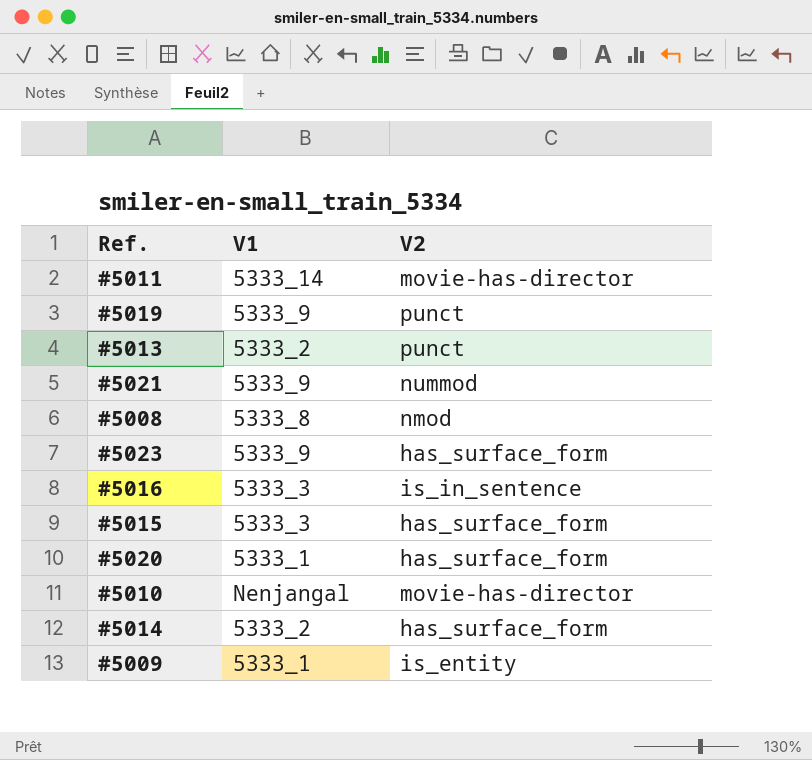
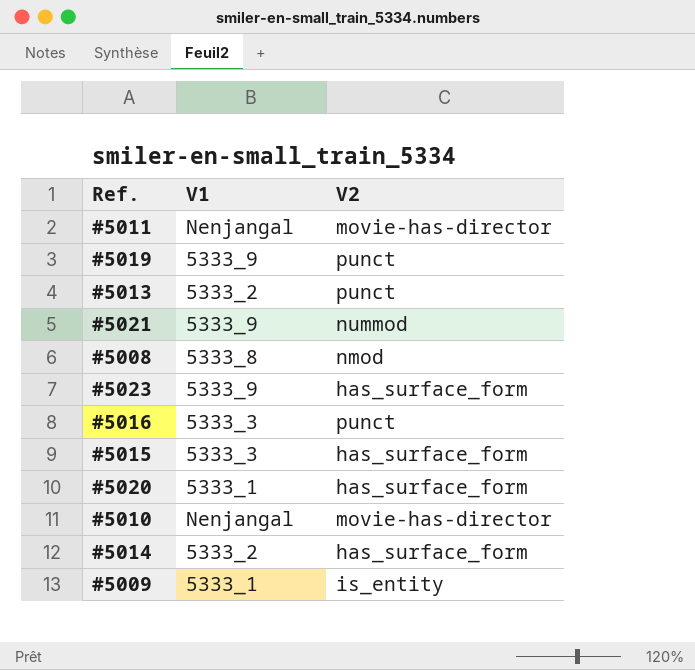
#5011 | V1: 5333_14 -> Nenjangal
#5016 | V2: is_in_sentence -> punct

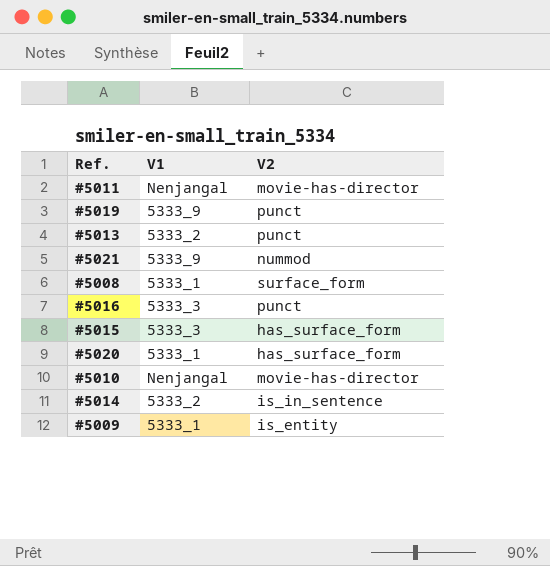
row #5023: 5333_9 | has_surface_form -> none
#5008 | V1: 5333_8 -> 5333_1
#5008 | V2: nmod -> surface_form
#5014 | V2: has_surface_form -> is_in_sentence

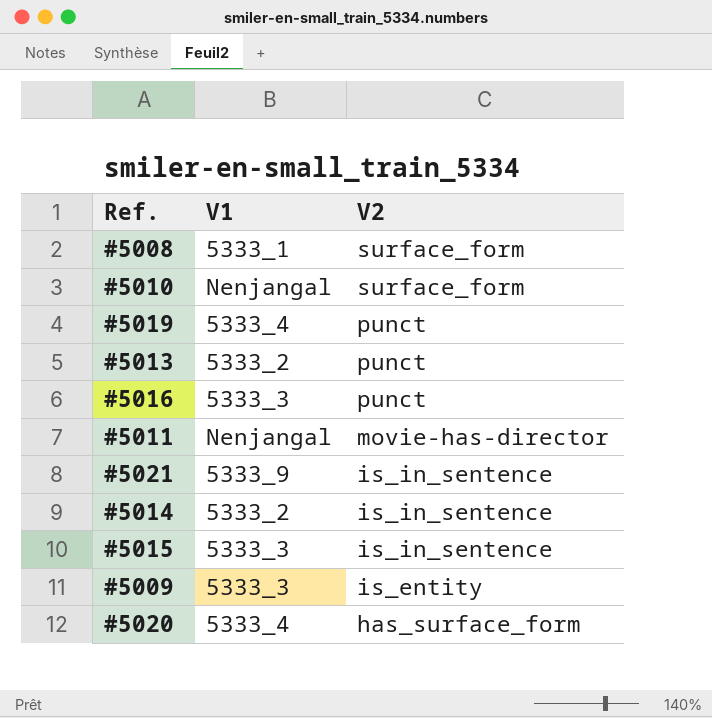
row order: none -> V2 descending
#5010 | V2: movie-has-director -> surface_form
#5019 | V1: 5333_9 -> 5333_4
#5021 | V2: nummod -> is_in_sentence
#5015 | V2: has_surface_form -> is_in_sentence
#5009 | V1: 5333_1 -> 5333_3
#5020 | V1: 5333_1 -> 5333_4

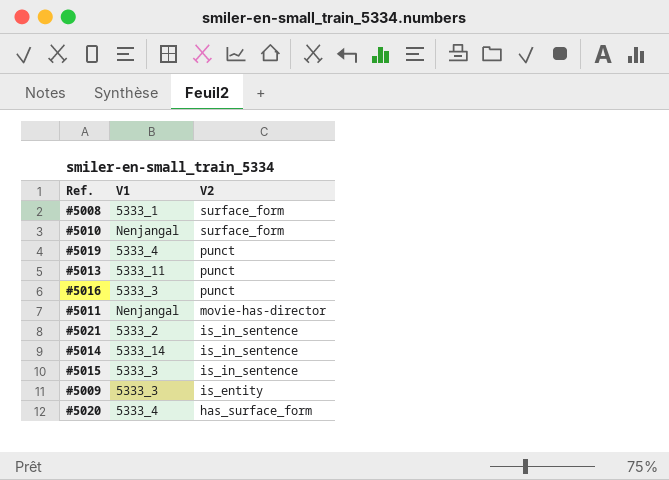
#5013 | V1: 5333_2 -> 5333_11
#5021 | V1: 5333_9 -> 5333_2
#5014 | V1: 5333_2 -> 5333_14

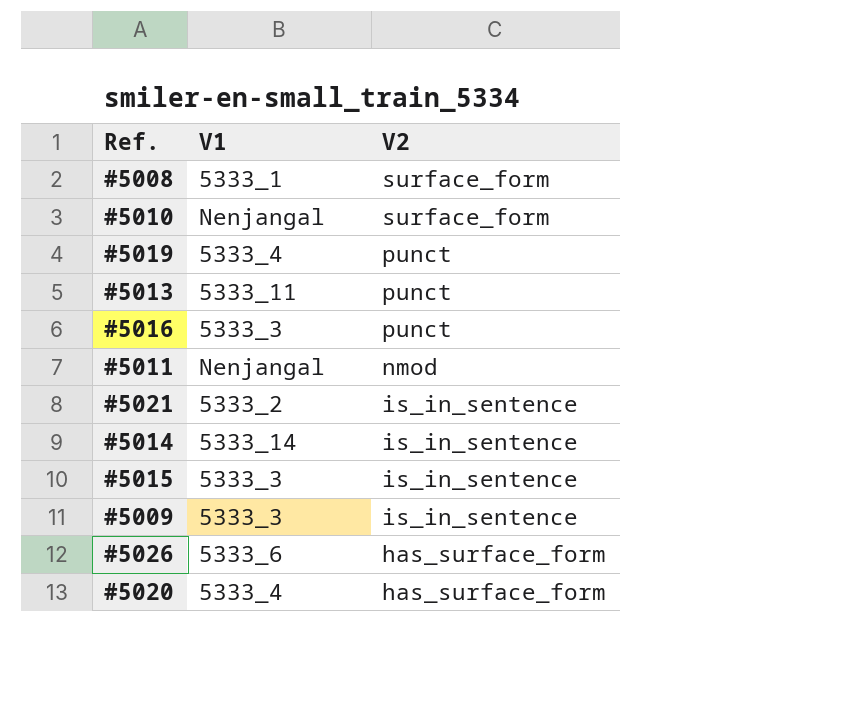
#5011 | V2: movie-has-director -> nmod
#5009 | V2: is_entity -> is_in_sentence
row #5026: none -> 5333_6 | has_surface_form

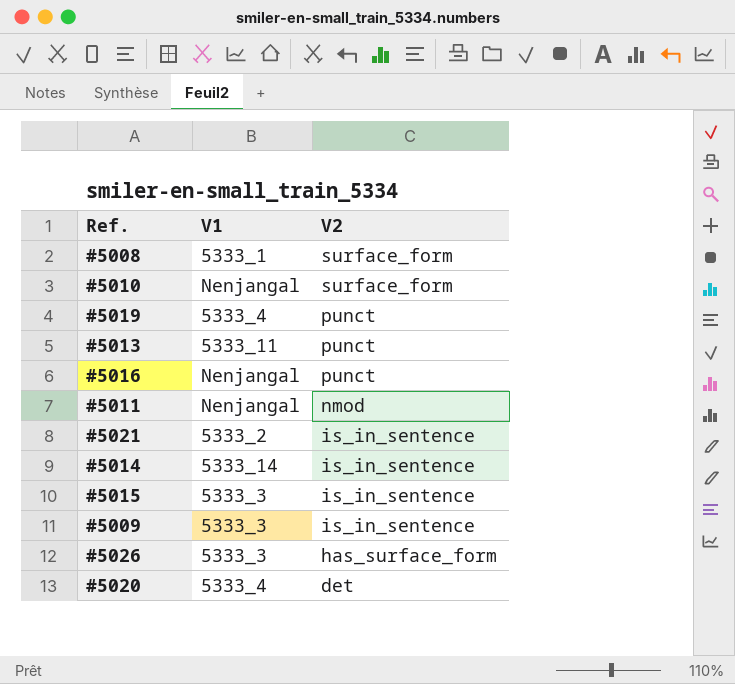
#5016 | V1: 5333_3 -> Nenjangal
#5026 | V1: 5333_6 -> 5333_3
#5020 | V2: has_surface_form -> det

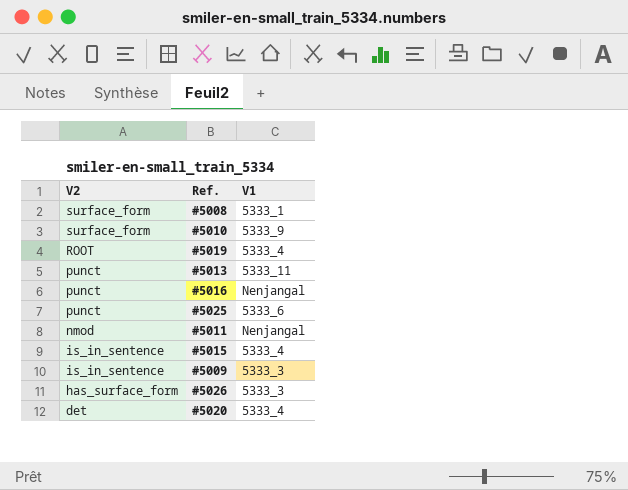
column V2 | position: 3 -> 1
row #5021: 5333_2 | is_in_sentence -> none
row #5014: 5333_14 | is_in_sentence -> none
#5010 | V1: Nenjangal -> 5333_9
#5019 | V2: punct -> ROOT
row #5025: none -> punct | 5333_6
#5015 | V1: 5333_3 -> 5333_4

